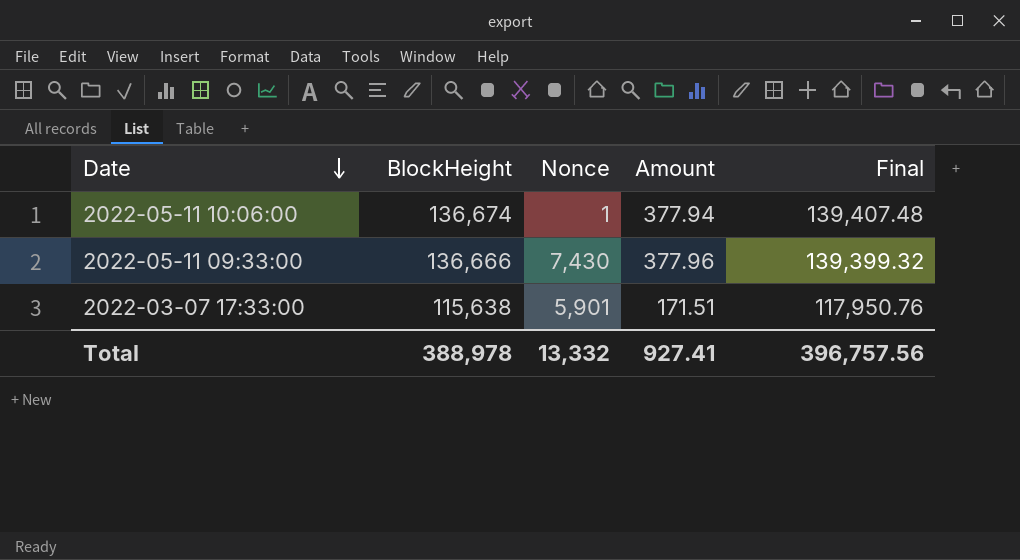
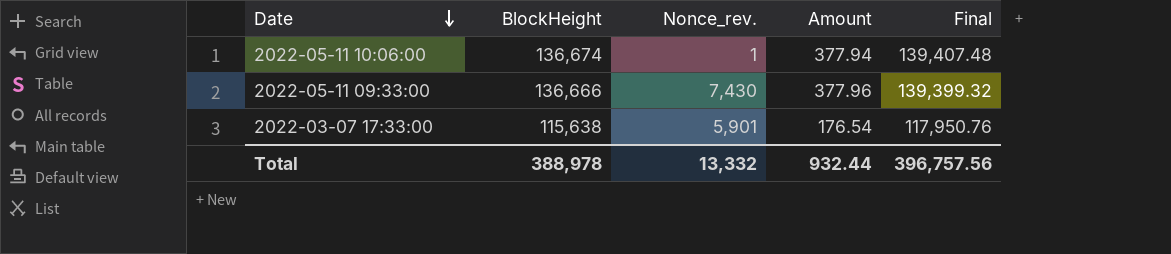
column name: Nonce -> Nonce_rev.
2022-03-07 17:33:00 | Amount: 171.51 -> 176.54
Total | Amount: 927.41 -> 932.44

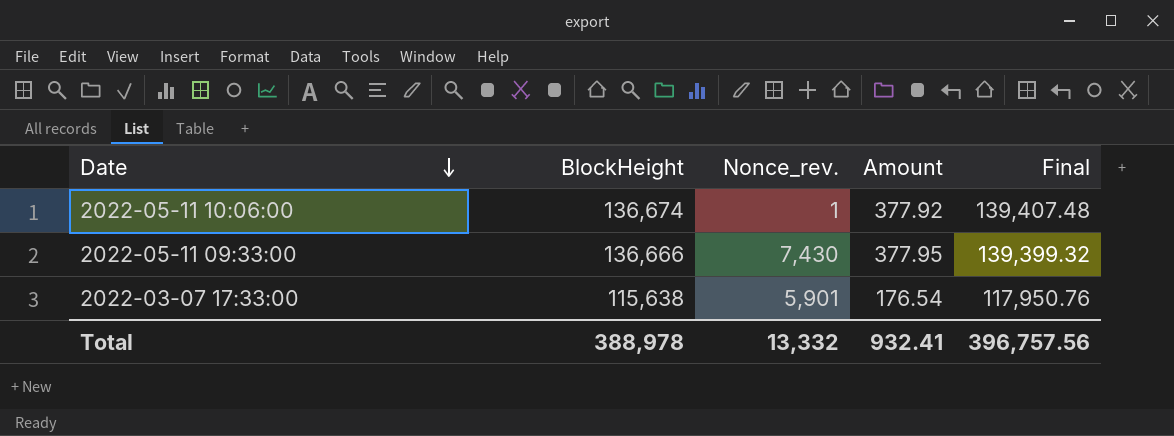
2022-05-11 10:06:00 | Amount: 377.94 -> 377.92
2022-05-11 09:33:00 | Amount: 377.96 -> 377.95
Total | Amount: 932.44 -> 932.41

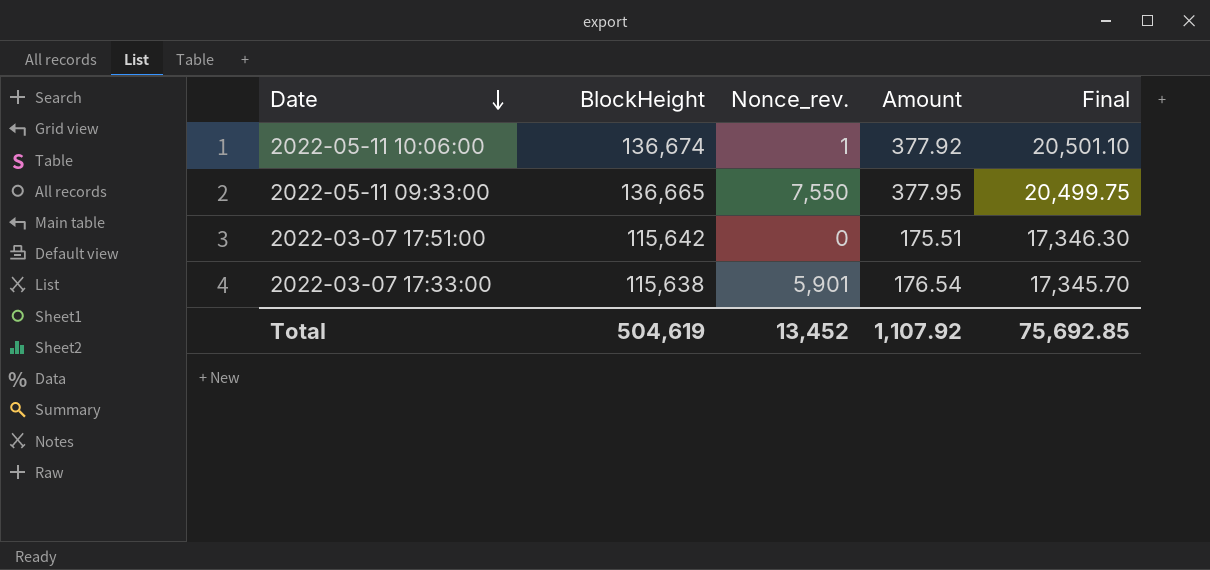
column Final | formula: [BlockHeight] * 1.02 -> [BlockHeight] * 0.15
2022-05-11 09:33:00 | BlockHeight: 136,666 -> 136,665
2022-05-11 09:33:00 | Nonce_rev.: 7,430 -> 7,550
row 2022-03-07 17:51:00: none -> 115,642 | 0 | 175.51 | 17,346.30
Total | BlockHeight: 388,978 -> 504,619
Total | Nonce_rev.: 13,332 -> 13,452
Total | Amount: 932.41 -> 1,107.92
Total | Final: 396,757.56 -> 75,692.85

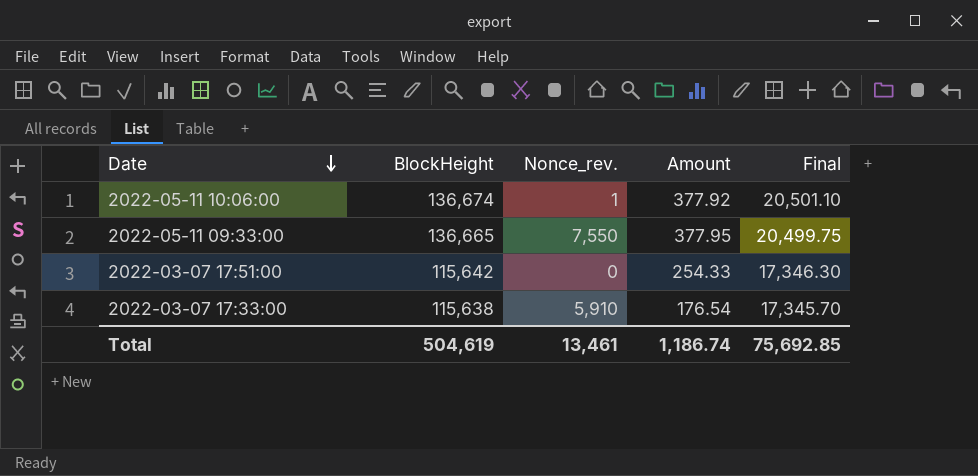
2022-03-07 17:51:00 | Amount: 175.51 -> 254.33
2022-03-07 17:33:00 | Nonce_rev.: 5,901 -> 5,910
Total | Nonce_rev.: 13,452 -> 13,461
Total | Amount: 1,107.92 -> 1,186.74

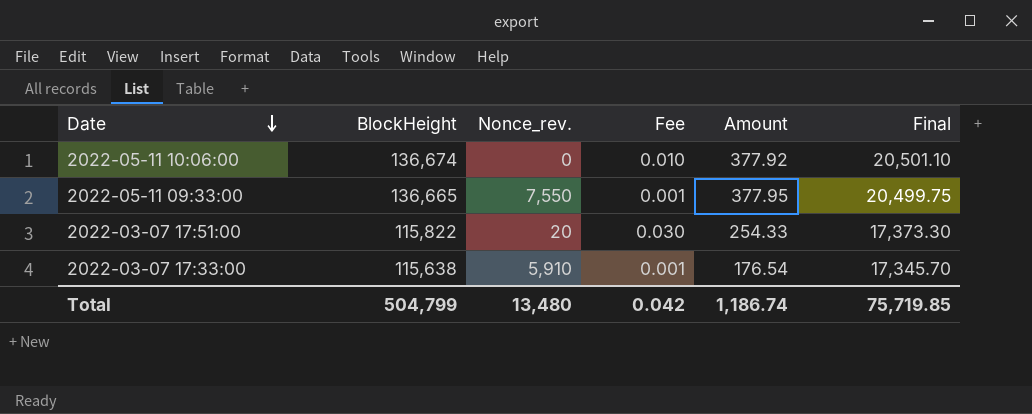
column Fee | position: none -> 4
2022-05-11 10:06:00 | Nonce_rev.: 1 -> 0
2022-03-07 17:51:00 | BlockHeight: 115,642 -> 115,822
2022-03-07 17:51:00 | Nonce_rev.: 0 -> 20
2022-03-07 17:51:00 | Final: 17,346.30 -> 17,373.30
Total | BlockHeight: 504,619 -> 504,799
Total | Nonce_rev.: 13,461 -> 13,480
Total | Final: 75,692.85 -> 75,719.85

